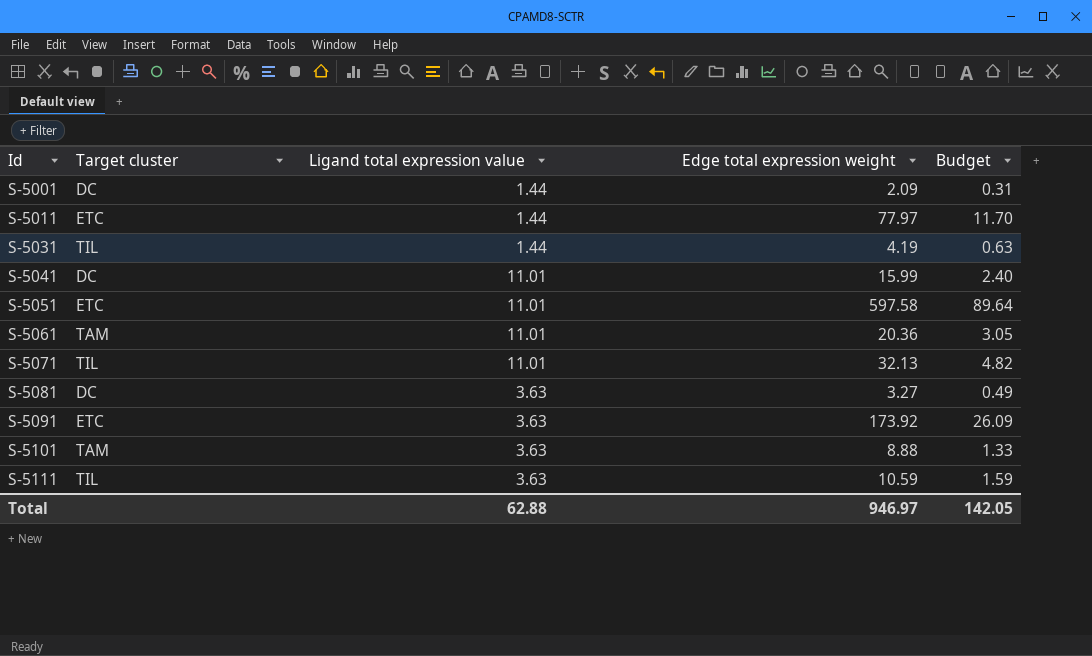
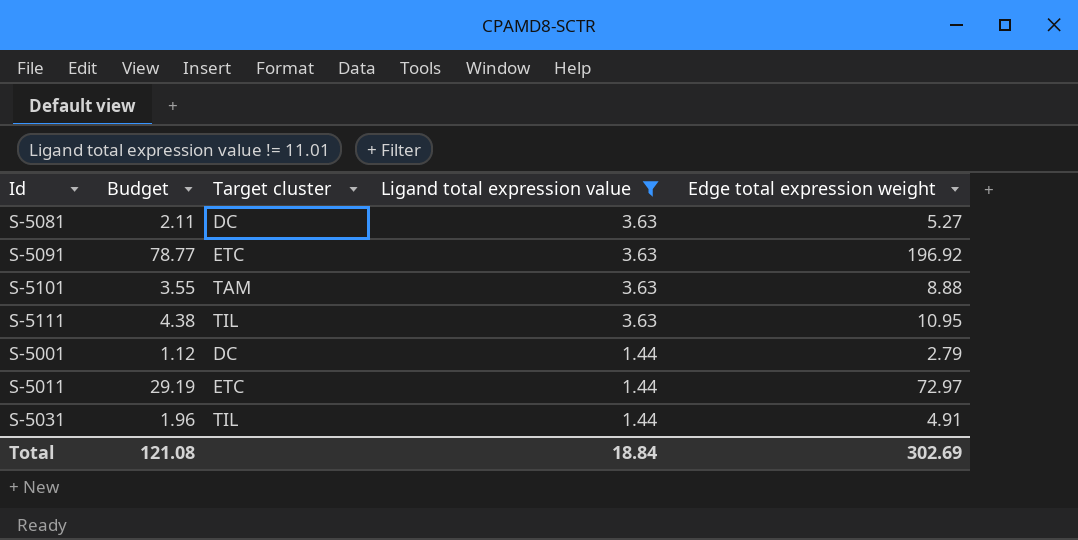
filter: none -> Ligand total expression value != 11.01
row order: Id ascending -> Ligand total expression value descending
column Budget | formula: [Edge total expression weight] * 0.15 -> [Edge total expression weight] * 0.4
column Budget | position: 5 -> 2
S-5081 | Edge total expression weight: 3.27 -> 5.27
S-5091 | Edge total expression weight: 173.92 -> 196.92
S-5111 | Edge total expression weight: 10.59 -> 10.95
S-5001 | Edge total expression weight: 2.09 -> 2.79
S-5011 | Edge total expression weight: 77.97 -> 72.97
S-5031 | Edge total expression weight: 4.19 -> 4.91
Total | Budget: 142.05 -> 121.08
Total | Ligand total expression value: 62.88 -> 18.84
Total | Edge total expression weight: 946.97 -> 302.69

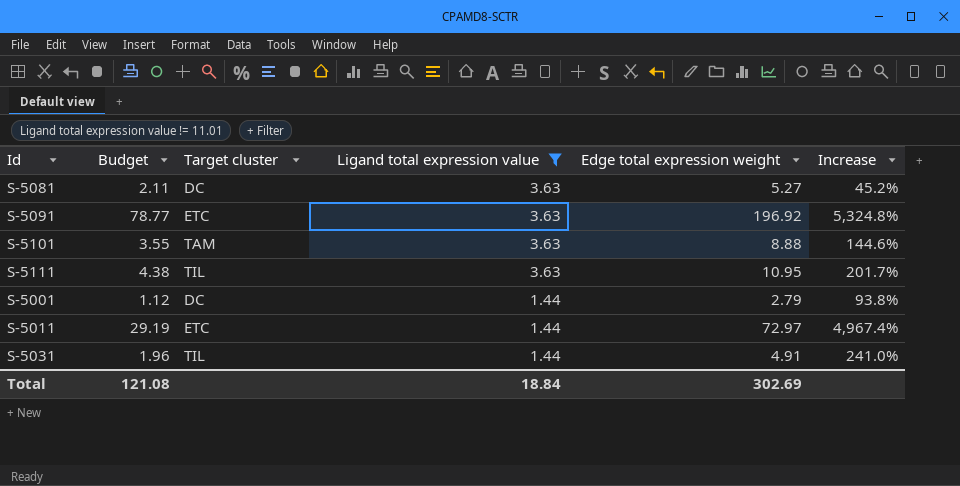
column Increase | formula: none -> ([Edge total expression weight] - [Ligand total expression value]) / [Ligand total expression value]

